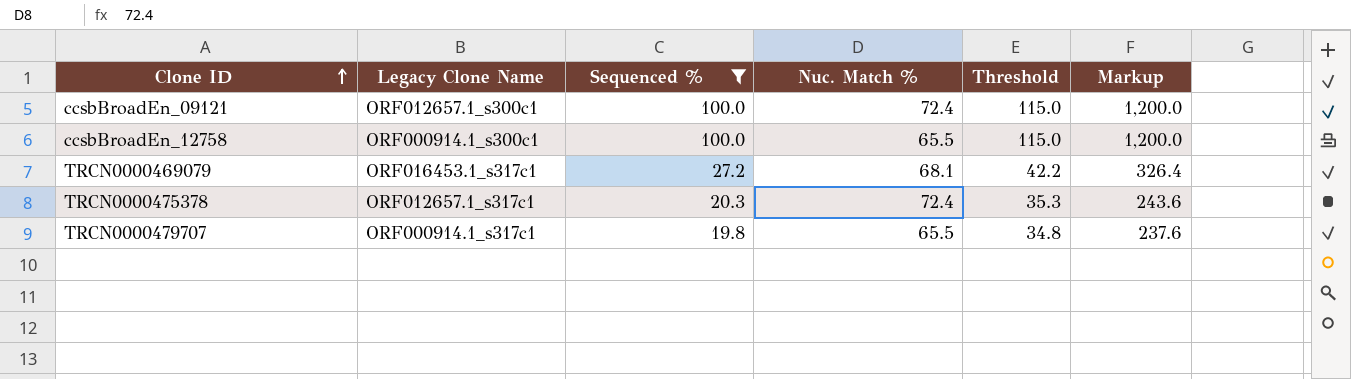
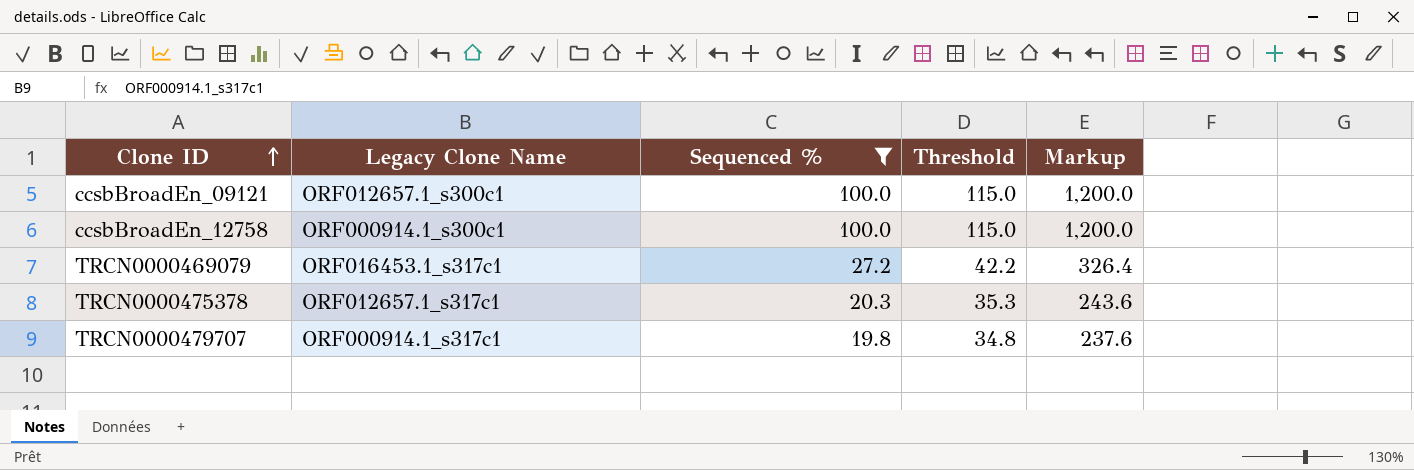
column Nuc. Match % | position: 4 -> none

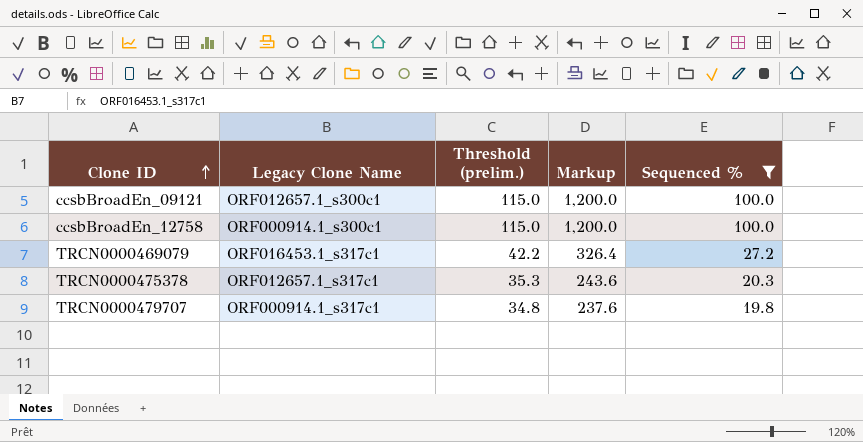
column name: Threshold -> Threshold (prelim.)
column Sequenced % | position: 3 -> 5

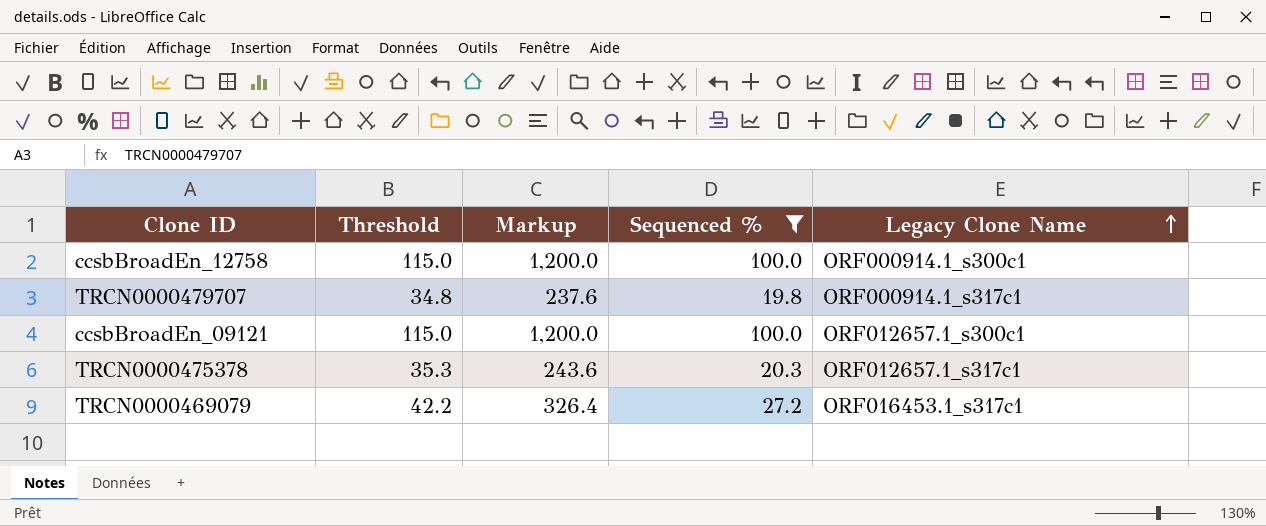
row order: Clone ID ascending -> Legacy Clone Name ascending
column name: Threshold (prelim.) -> Threshold
column Legacy Clone Name | position: 2 -> 5

